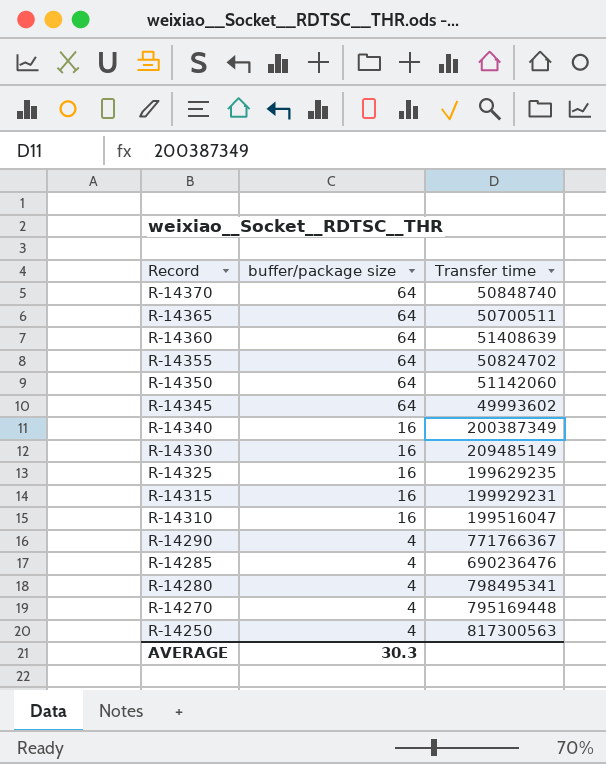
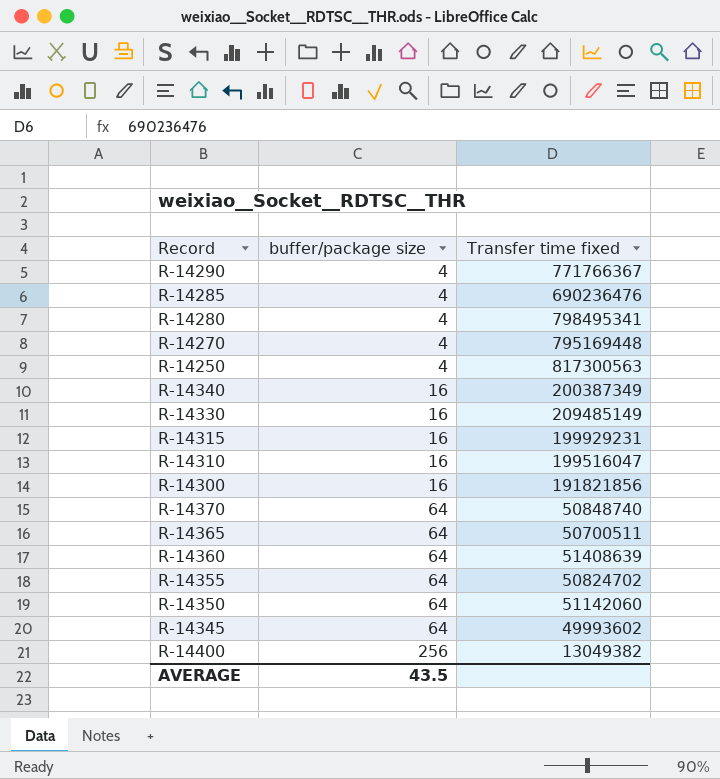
row order: Record descending -> buffer/package size ascending
column name: Transfer time -> Transfer time fixed
row R-14325: 16 | 199629235 -> none
row R-14300: none -> 16 | 191821856
row R-14400: none -> 256 | 13049382
AVERAGE | buffer/package size: 30.3 -> 43.5

